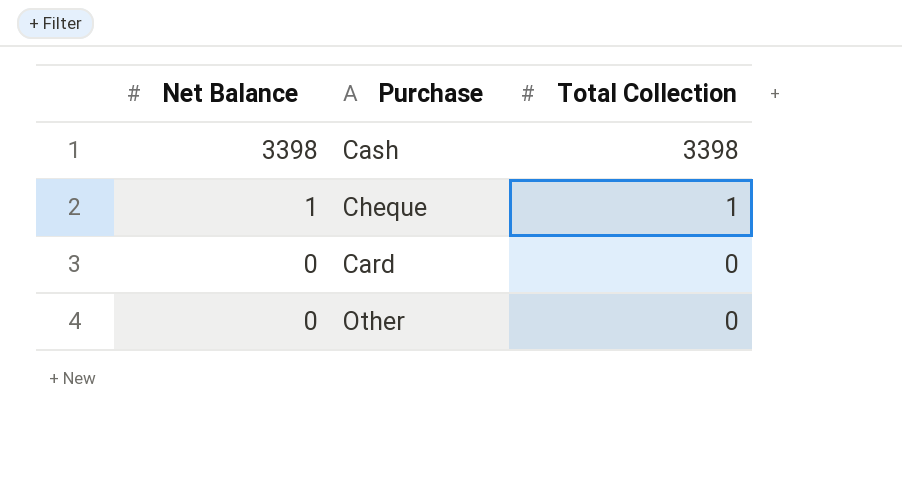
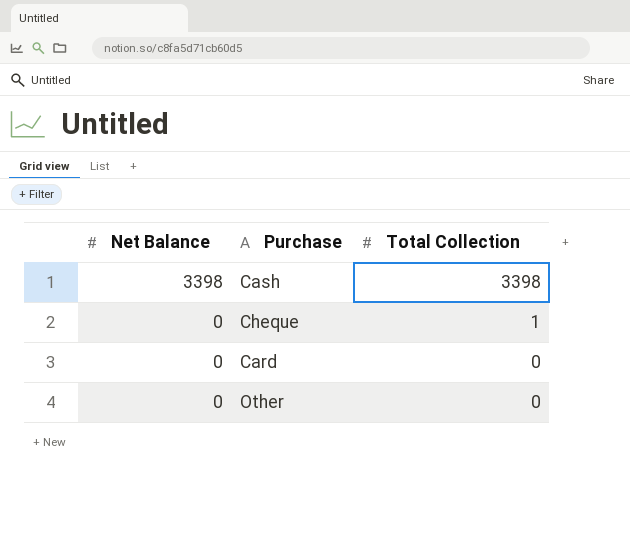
Cheque | Net Balance: 1 -> 0

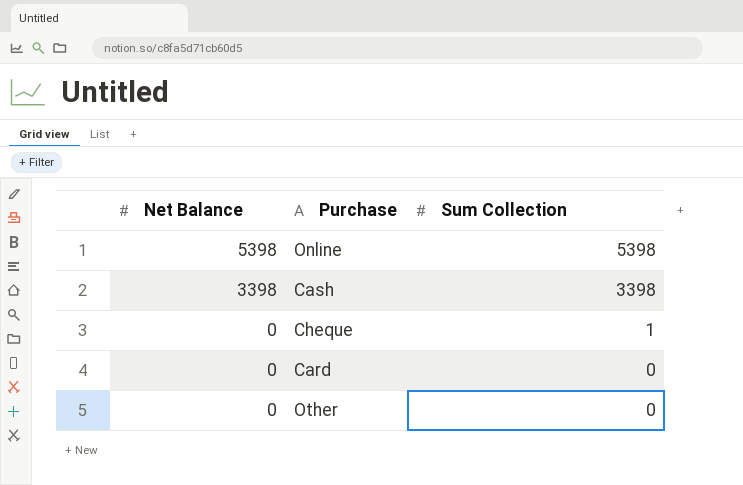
column name: Total Collection -> Sum Collection
row Online: none -> 5398 | 5398

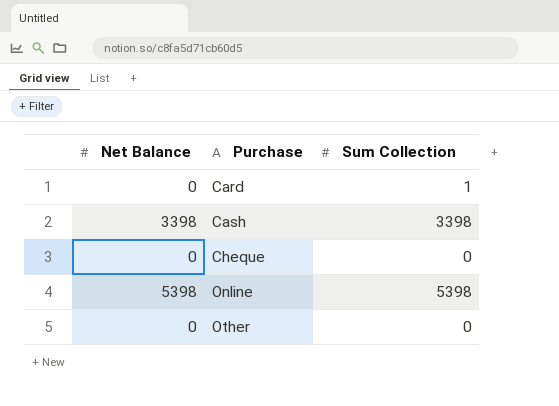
row order: Net Balance descending -> Purchase ascending
Card | Sum Collection: 0 -> 1
Cheque | Sum Collection: 1 -> 0

